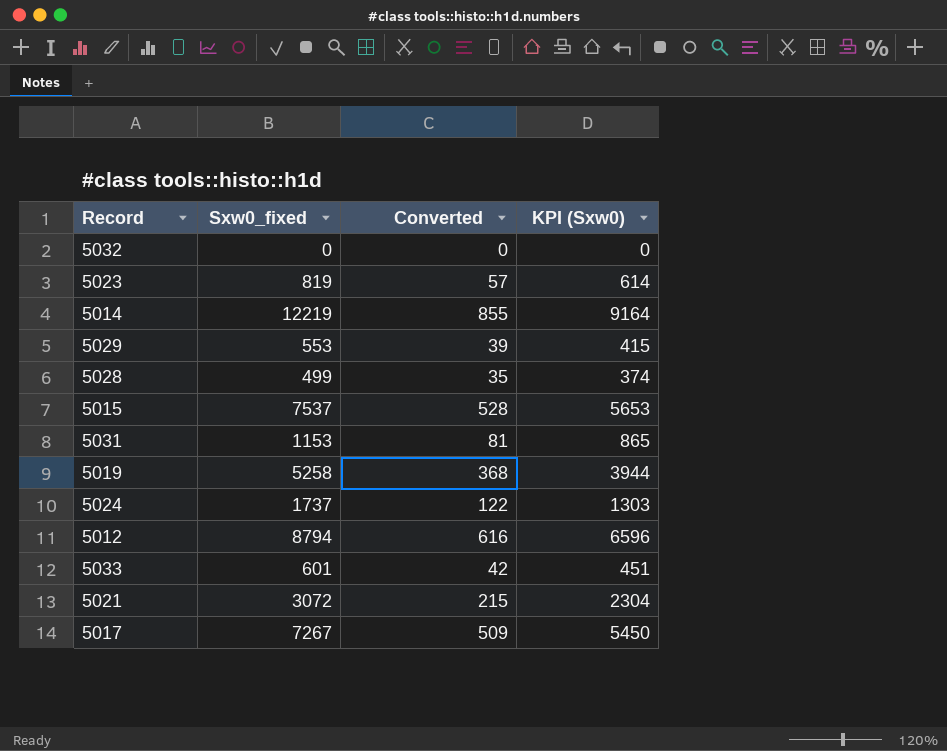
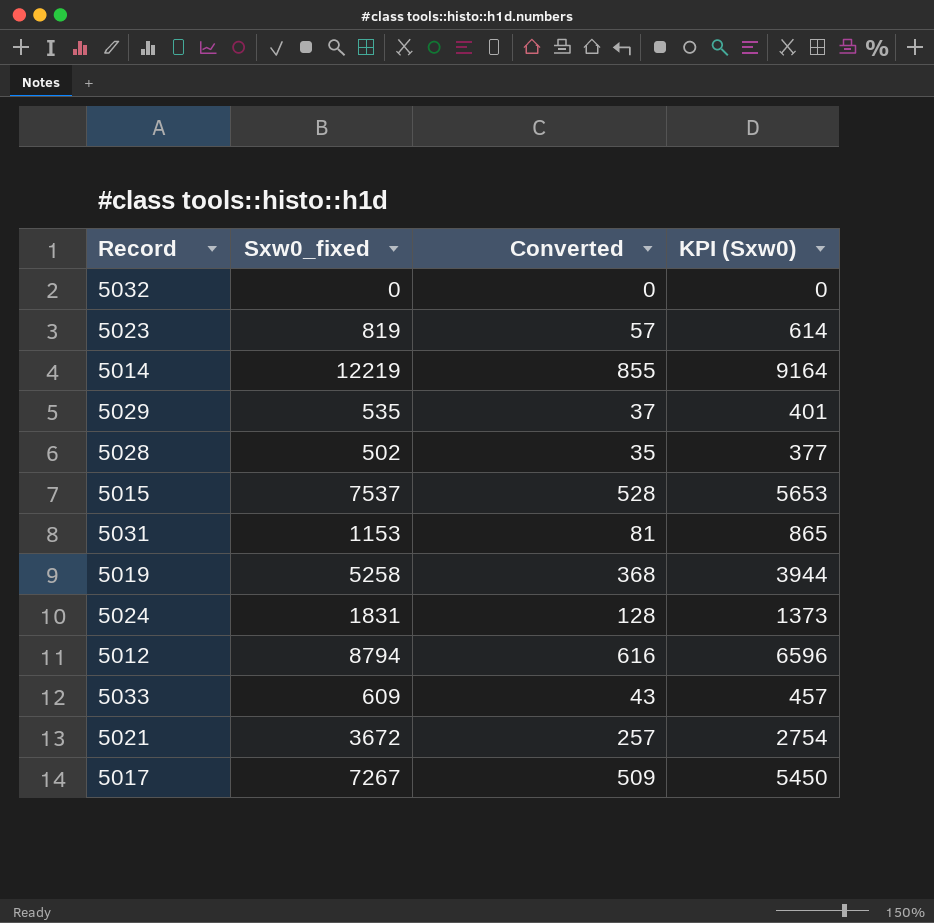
5029 | Sxw0_fixed: 553 -> 535
5029 | Converted: 39 -> 37
5029 | KPI (Sxw0): 415 -> 401
5028 | Sxw0_fixed: 499 -> 502
5028 | KPI (Sxw0): 374 -> 377
5024 | Sxw0_fixed: 1737 -> 1831
5024 | Converted: 122 -> 128
5024 | KPI (Sxw0): 1303 -> 1373
5033 | Sxw0_fixed: 601 -> 609
5033 | Converted: 42 -> 43
5033 | KPI (Sxw0): 451 -> 457
5021 | Sxw0_fixed: 3072 -> 3672
5021 | Converted: 215 -> 257
5021 | KPI (Sxw0): 2304 -> 2754

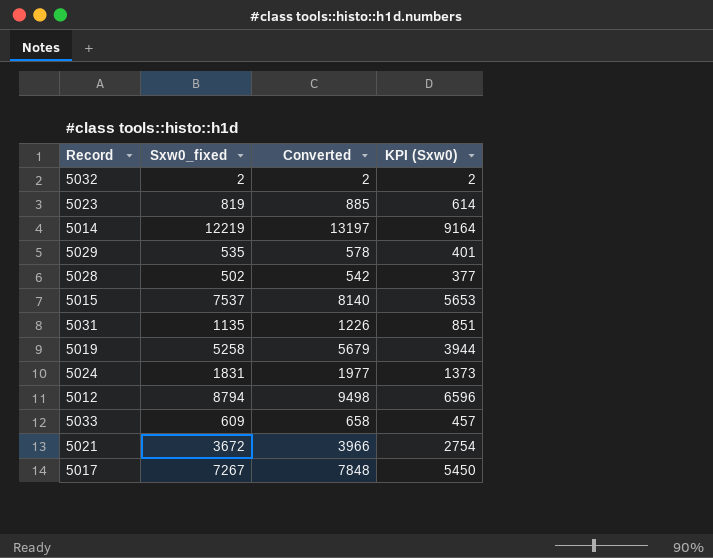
column Converted | formula: [Sxw0_fixed] * 0.07 -> [Sxw0_fixed] * 1.08
5032 | Sxw0_fixed: 0 -> 2
5032 | KPI (Sxw0): 0 -> 2
5031 | Sxw0_fixed: 1153 -> 1135
5031 | KPI (Sxw0): 865 -> 851

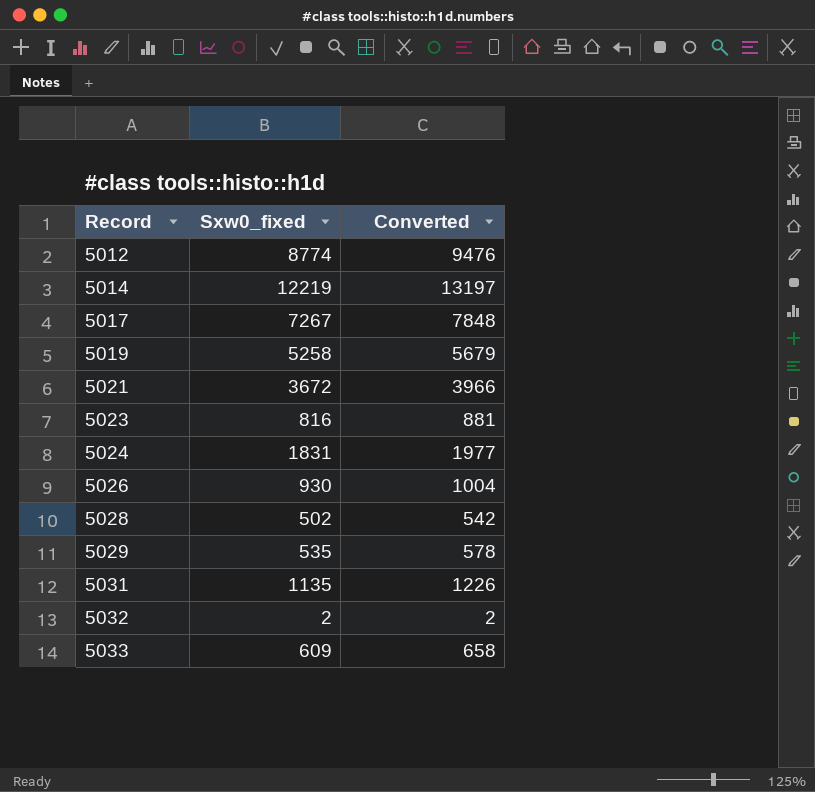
row order: none -> Record ascending
column KPI (Sxw0) | formula: [Sxw0_fixed] * 0.75 -> none
row 5015: 7537 | 8140 | 5653 -> none
5012 | Sxw0_fixed: 8794 -> 8774
5012 | Converted: 9498 -> 9476
5023 | Sxw0_fixed: 819 -> 816
5023 | Converted: 885 -> 881
row 5026: none -> 930 | 1004

